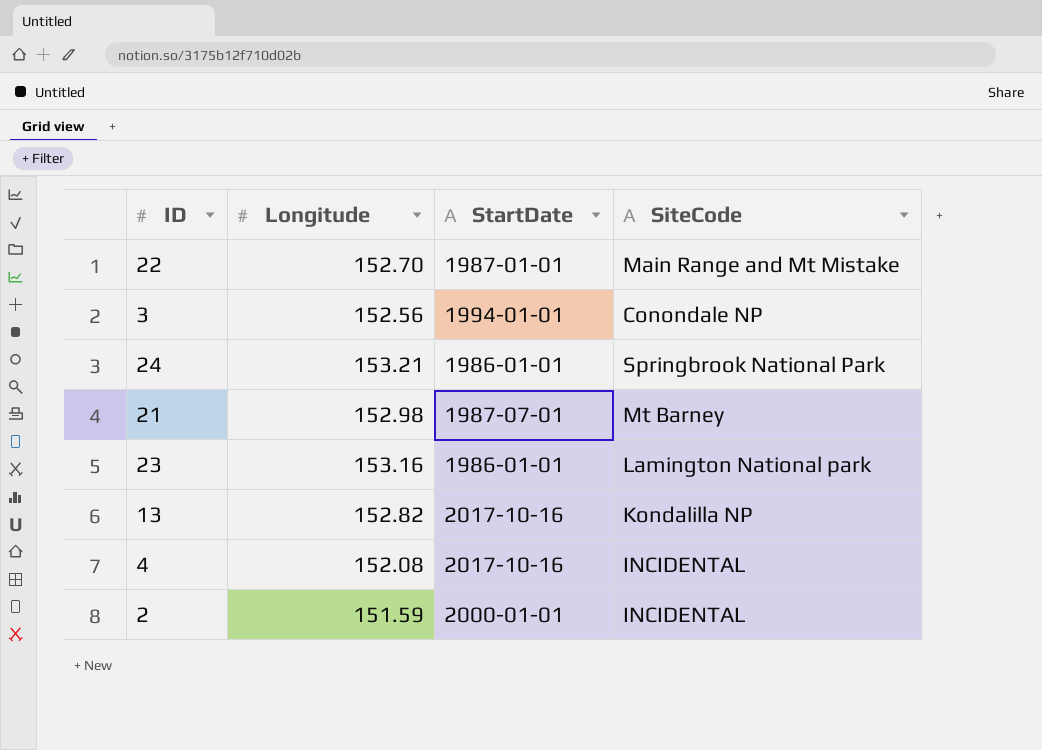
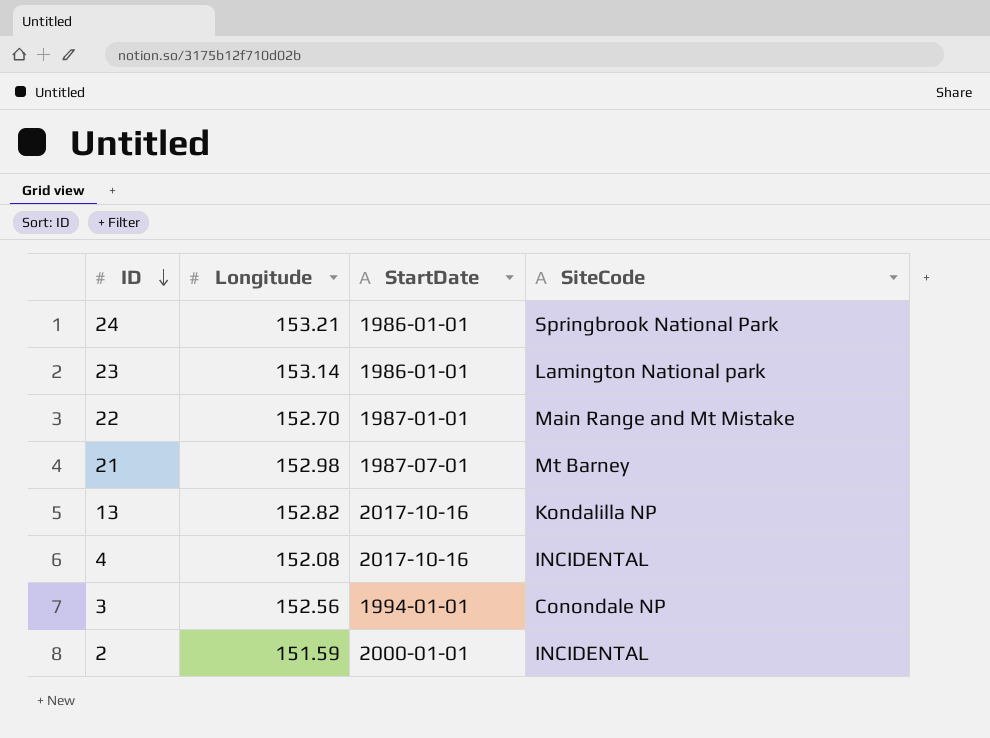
row order: none -> ID descending
23 | Longitude: 153.16 -> 153.14

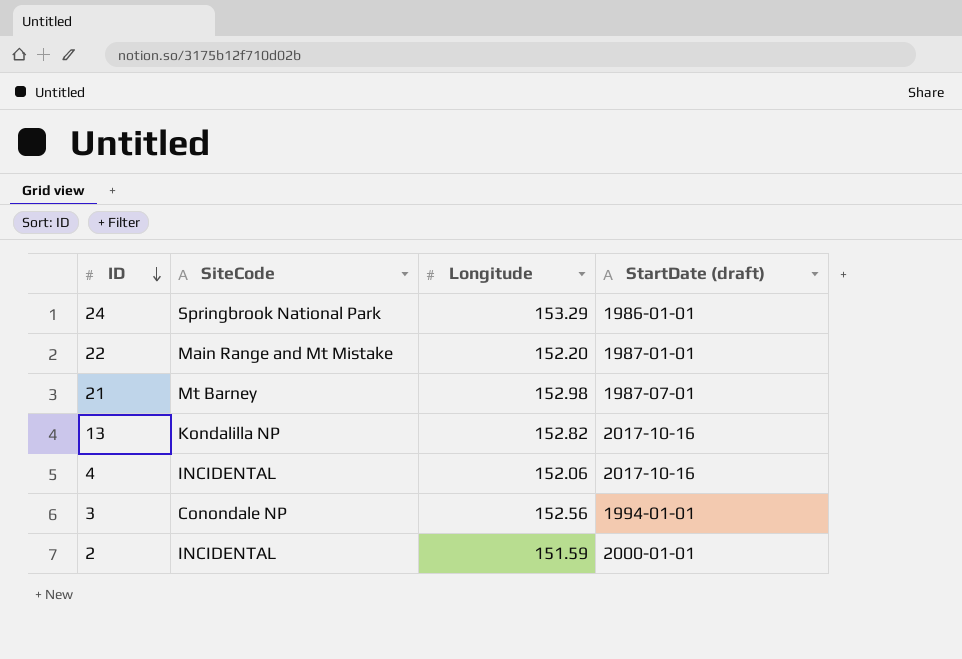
column SiteCode | position: 4 -> 2
column name: StartDate -> StartDate (draft)
row 23: 153.14 | 1986-01-01 | Lamington National park -> none
24 | Longitude: 153.21 -> 153.29
22 | Longitude: 152.70 -> 152.20
4 | Longitude: 152.08 -> 152.06

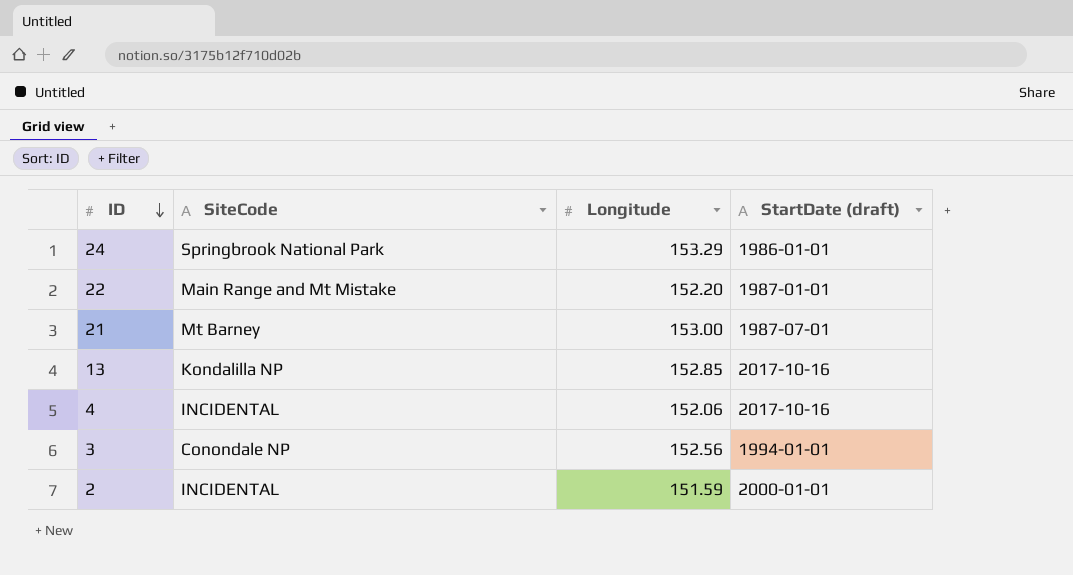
21 | Longitude: 152.98 -> 153.00
13 | Longitude: 152.82 -> 152.85

